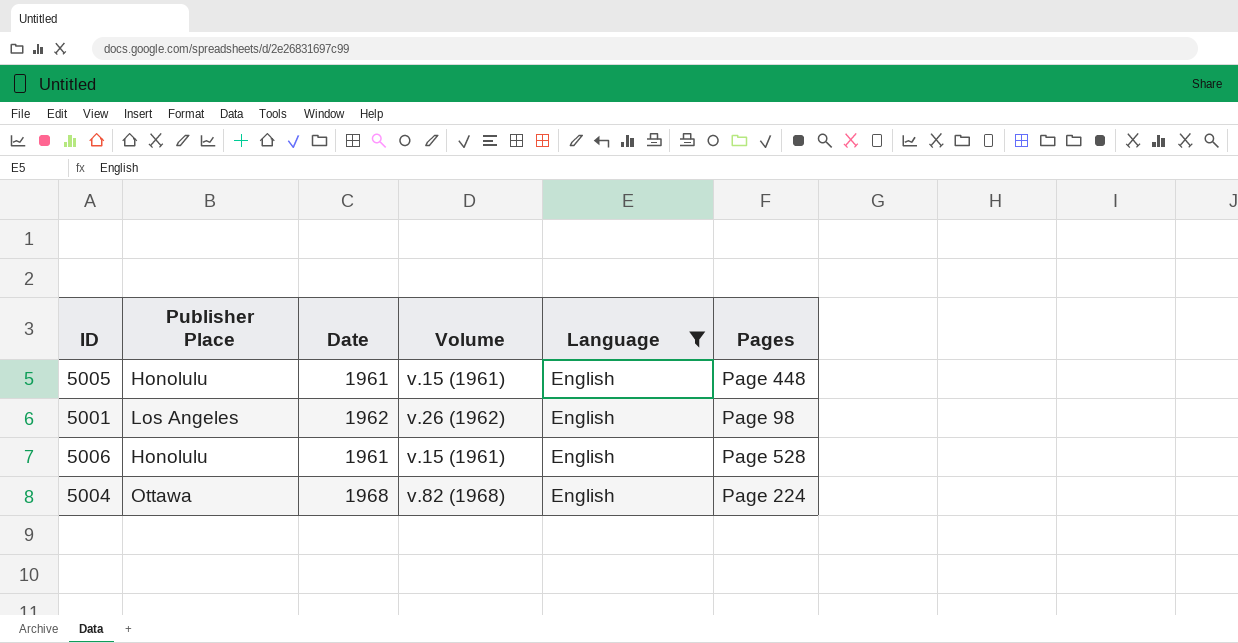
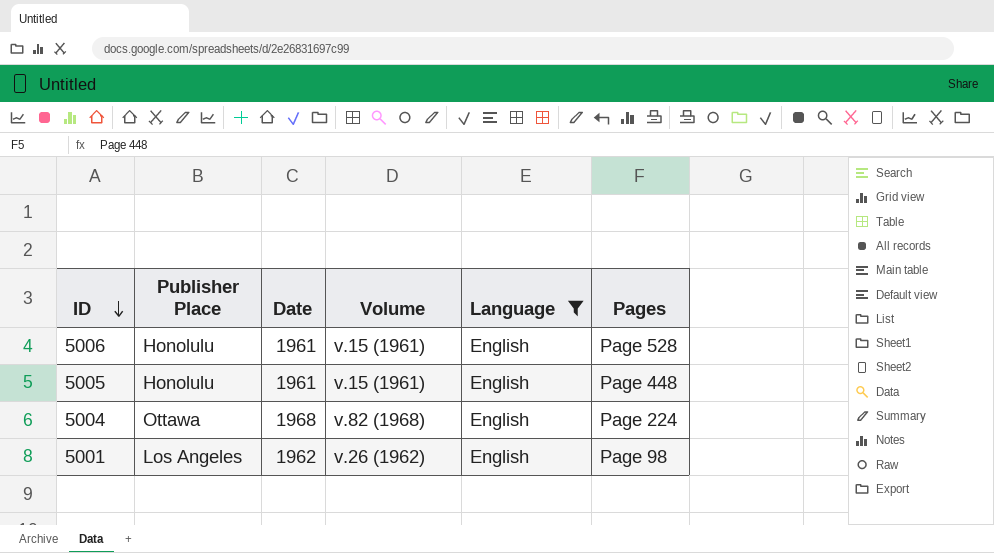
row order: none -> ID descending

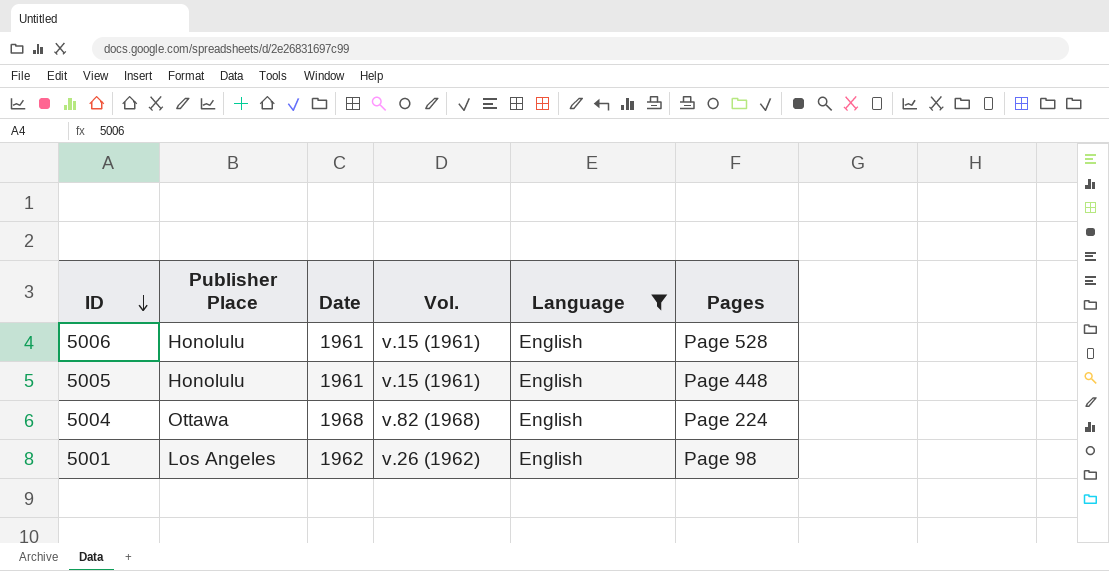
column name: Volume -> Vol.

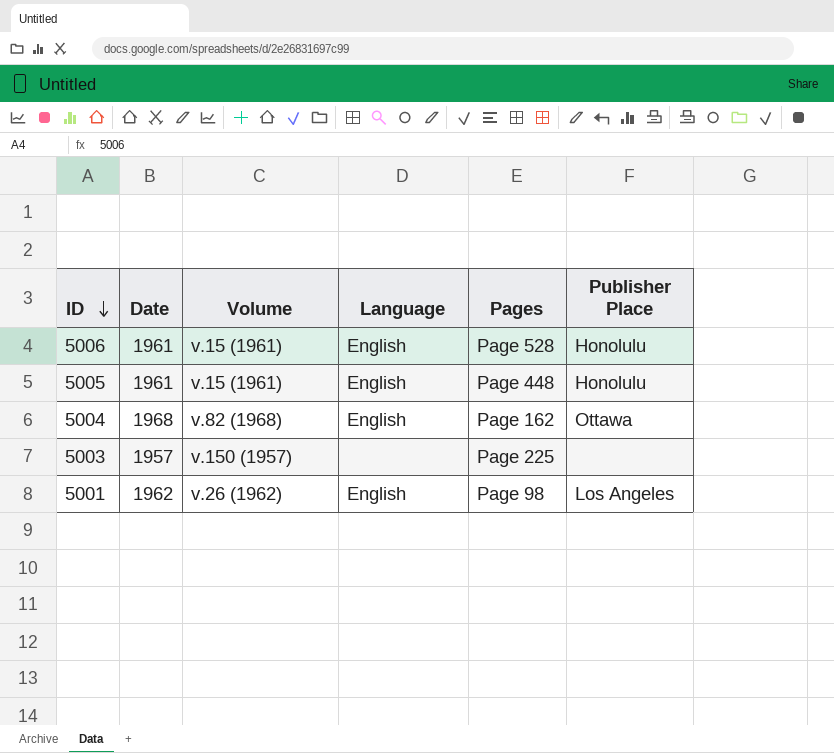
filter: Language = English -> none
column name: Vol. -> Volume
column Publisher Place | position: 2 -> 6
5004 | Pages: Page 224 -> Page 162

